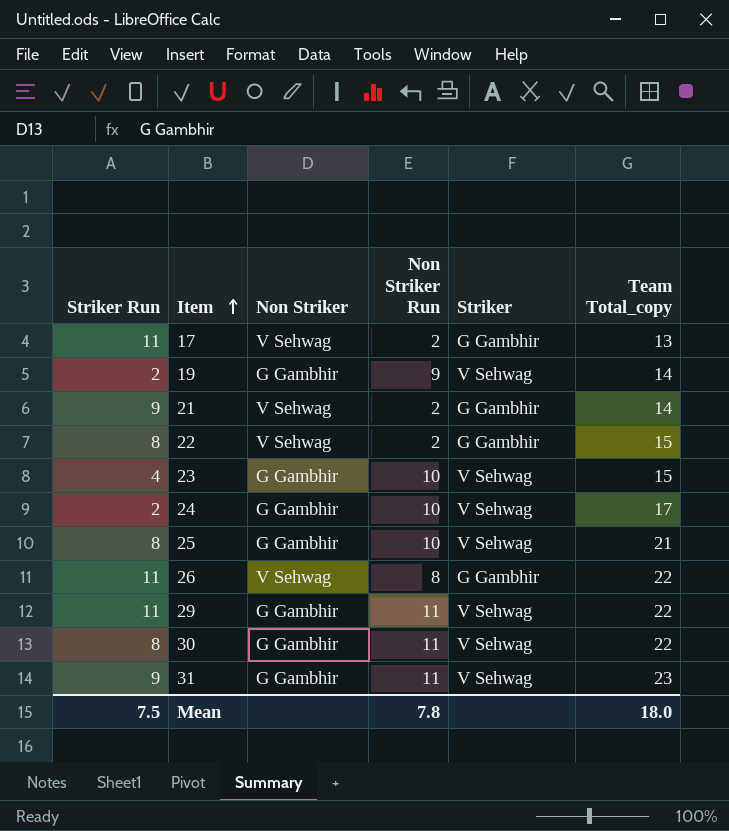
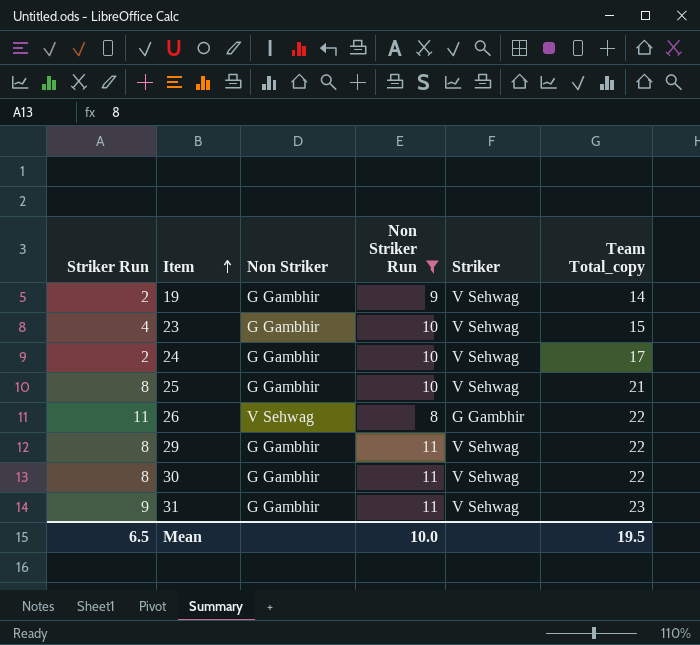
filter: none -> Non Striker Run != 2
29 | Striker Run: 11 -> 8
Mean | Striker Run: 7.5 -> 6.5
Mean | Non Striker Run: 7.8 -> 10.0
Mean | Team Total_copy: 18.0 -> 19.5

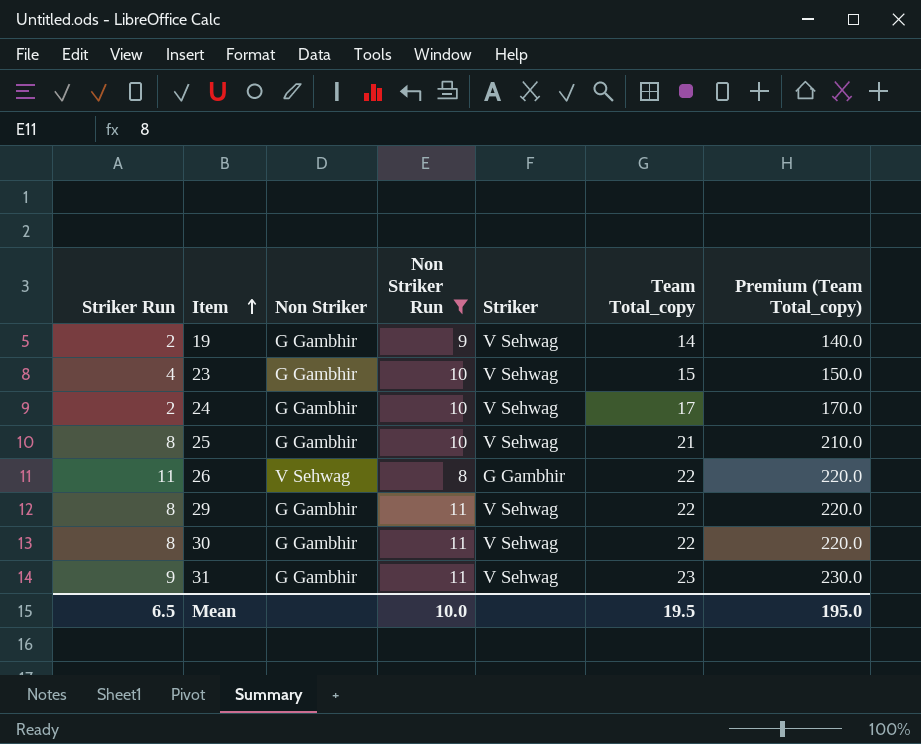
column Premium (Team Total_copy) | formula: none -> [Team Total_copy] * 10

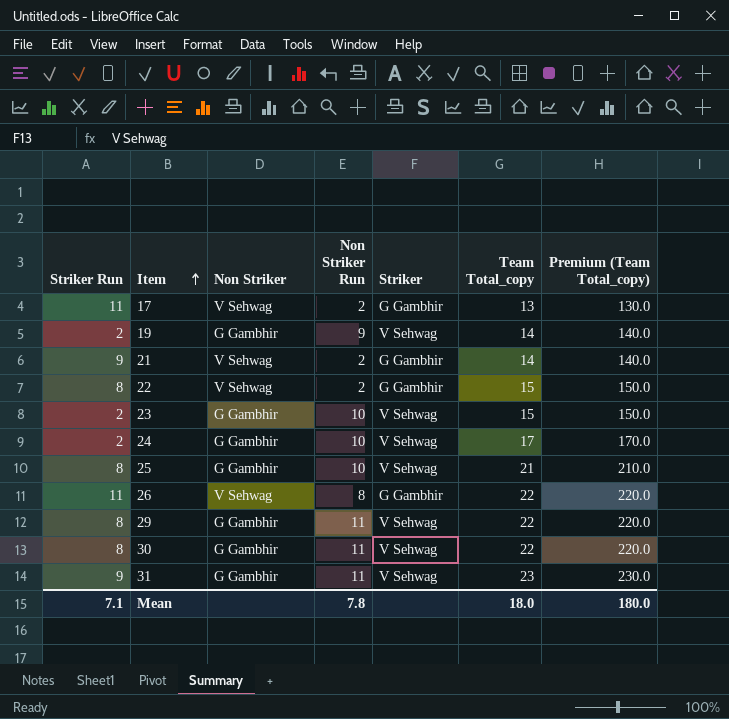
filter: Non Striker Run != 2 -> none
23 | Striker Run: 4 -> 2
Mean | Striker Run: 6.5 -> 7.1
Mean | Non Striker Run: 10.0 -> 7.8
Mean | Team Total_copy: 19.5 -> 18.0
Mean | Premium (Team Total_copy): 195.0 -> 180.0

